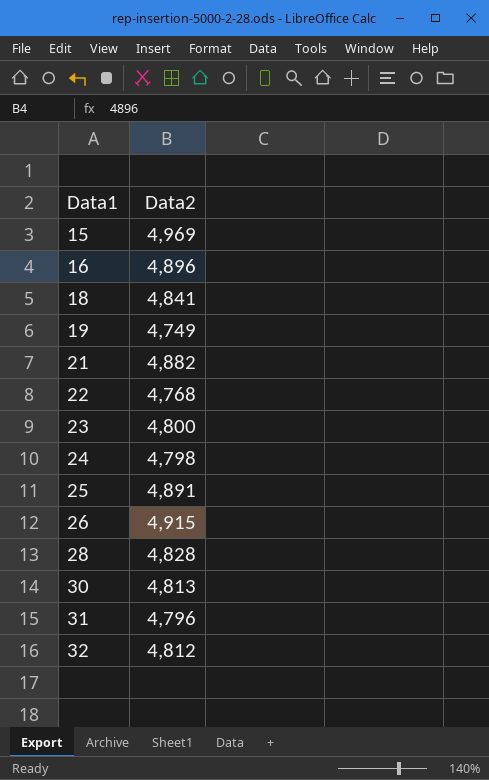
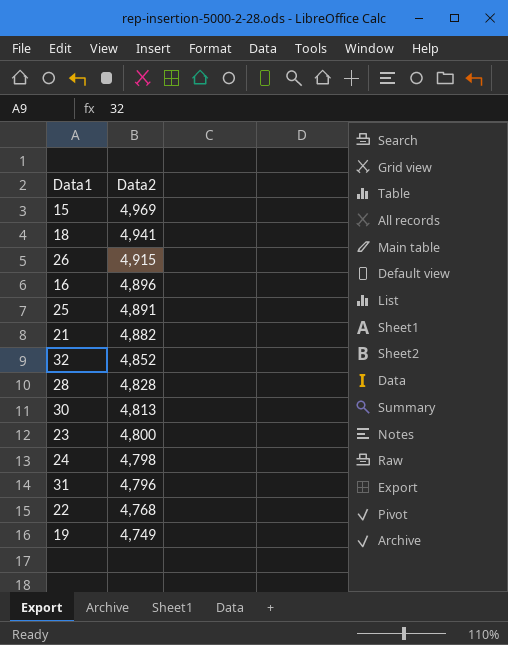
row order: Data1 ascending -> Data2 descending
18 | Data2: 4,841 -> 4,941
32 | Data2: 4,812 -> 4,852

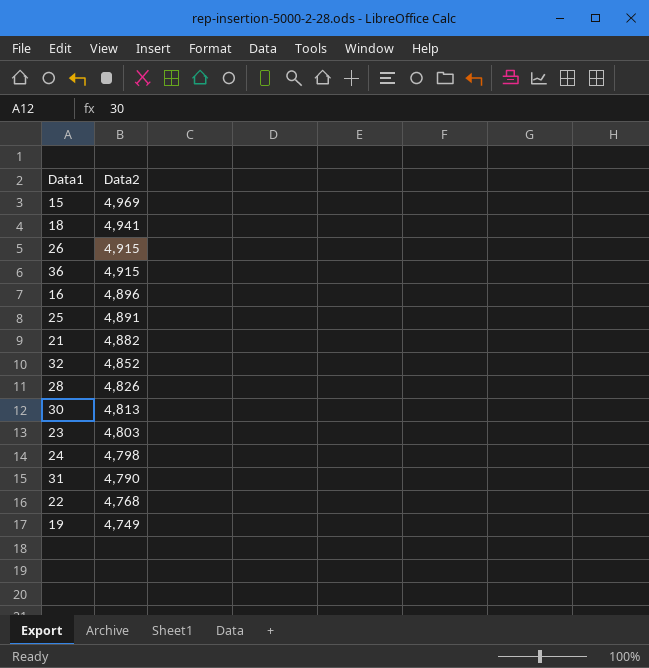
row 36: none -> 4,915
28 | Data2: 4,828 -> 4,826
23 | Data2: 4,800 -> 4,803
31 | Data2: 4,796 -> 4,790

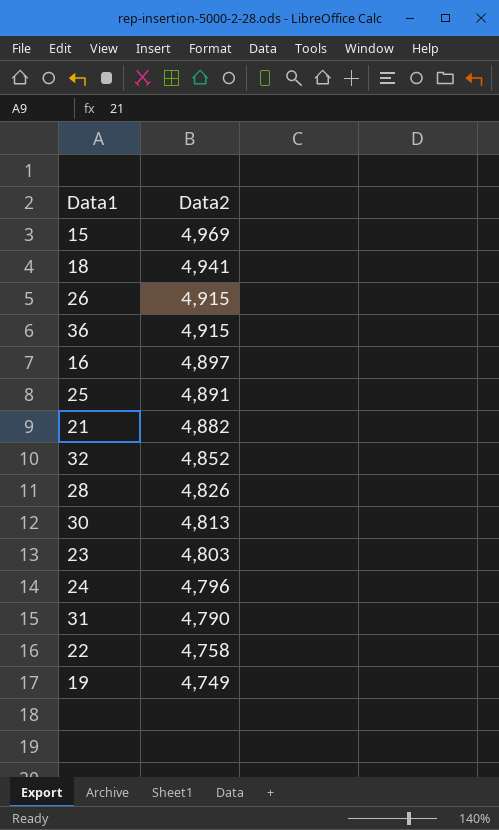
16 | Data2: 4,896 -> 4,897
24 | Data2: 4,798 -> 4,796
22 | Data2: 4,768 -> 4,758

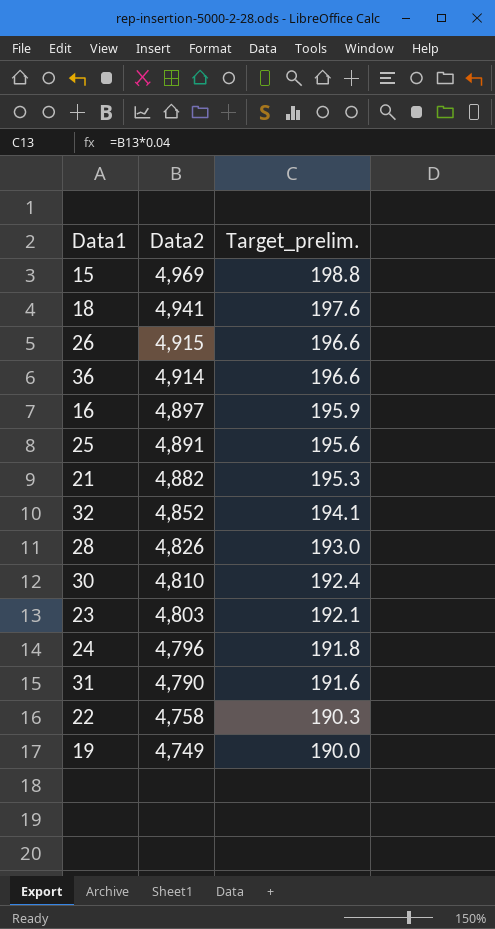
column Target_prelim. | formula: none -> [Data2] * 0.04
36 | Data2: 4,915 -> 4,914
30 | Data2: 4,813 -> 4,810

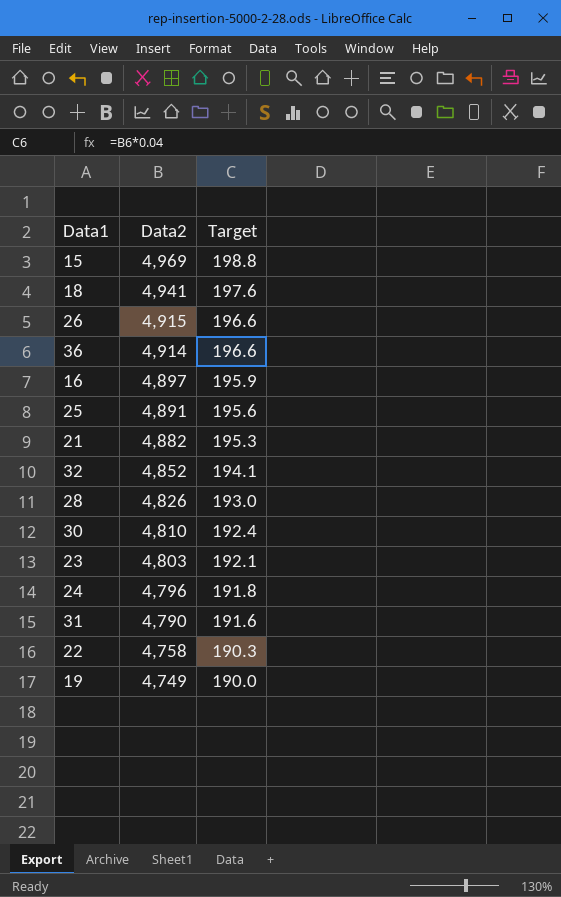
column name: Target_prelim. -> Target

